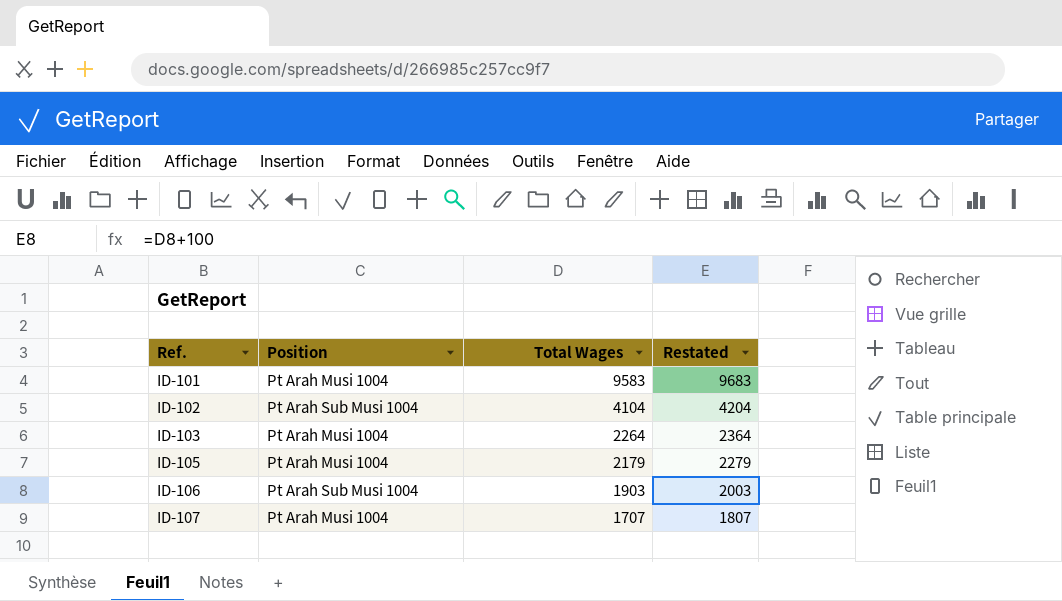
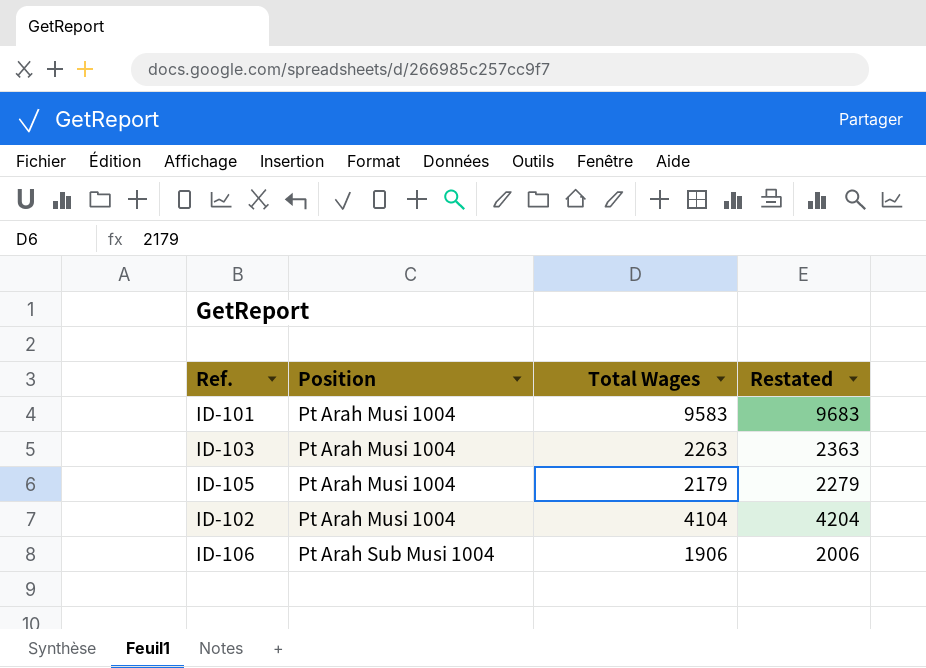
row order: Ref. ascending -> Position ascending
row ID-107: Pt Arah Musi 1004 | 1707 | 1807 -> none
ID-103 | Total Wages: 2264 -> 2263
ID-103 | Restated: 2364 -> 2363
ID-102 | Position: Pt Arah Sub Musi 1004 -> Pt Arah Musi 1004
ID-106 | Total Wages: 1903 -> 1906
ID-106 | Restated: 2003 -> 2006

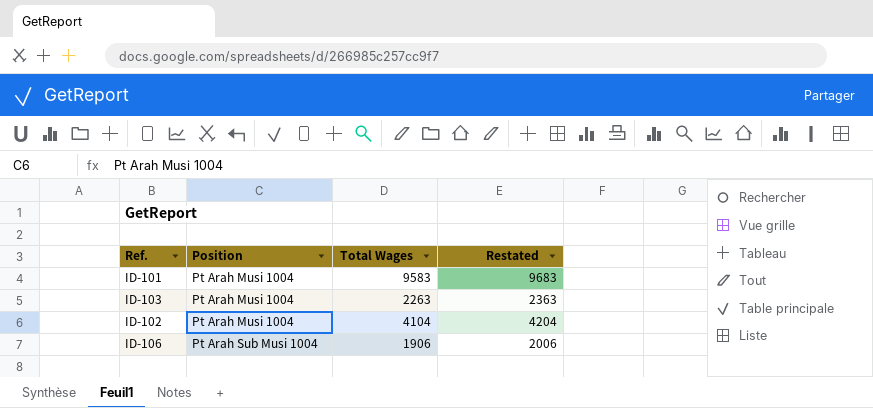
row ID-105: Pt Arah Musi 1004 | 2179 | 2279 -> none

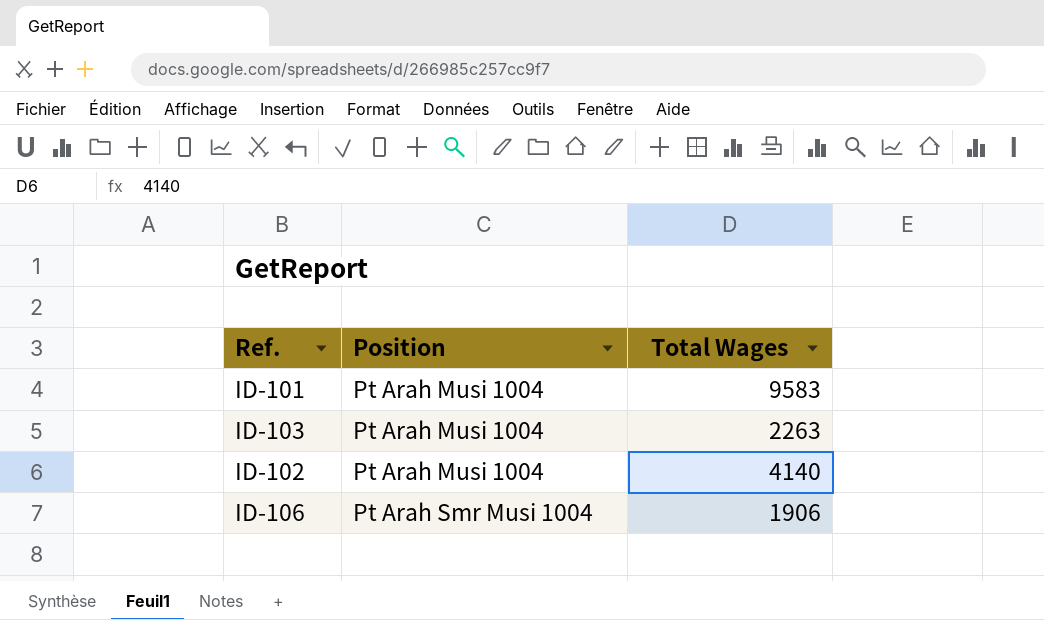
column Restated | formula: [Total Wages] + 100 -> none
ID-102 | Total Wages: 4104 -> 4140
ID-106 | Position: Pt Arah Sub Musi 1004 -> Pt Arah Smr Musi 1004

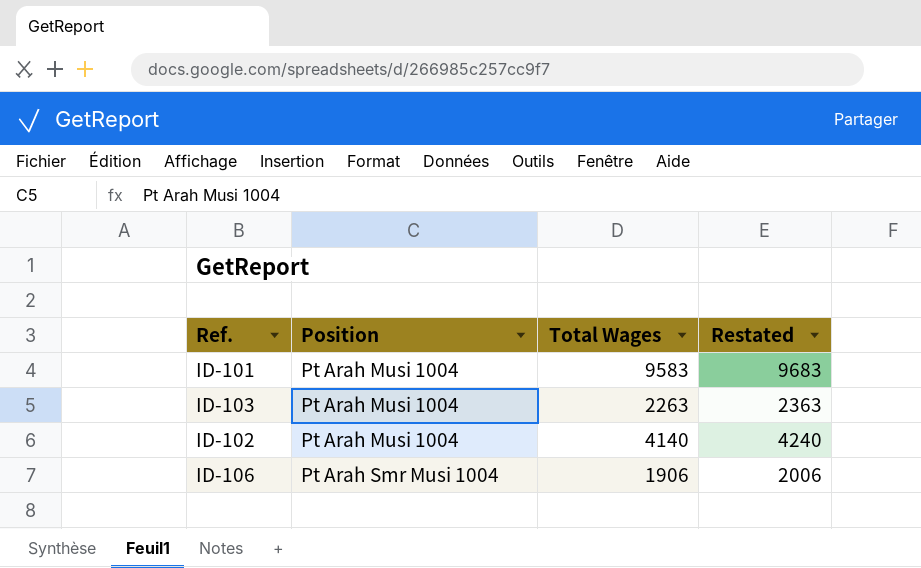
column Restated | formula: none -> [Total Wages] + 100

